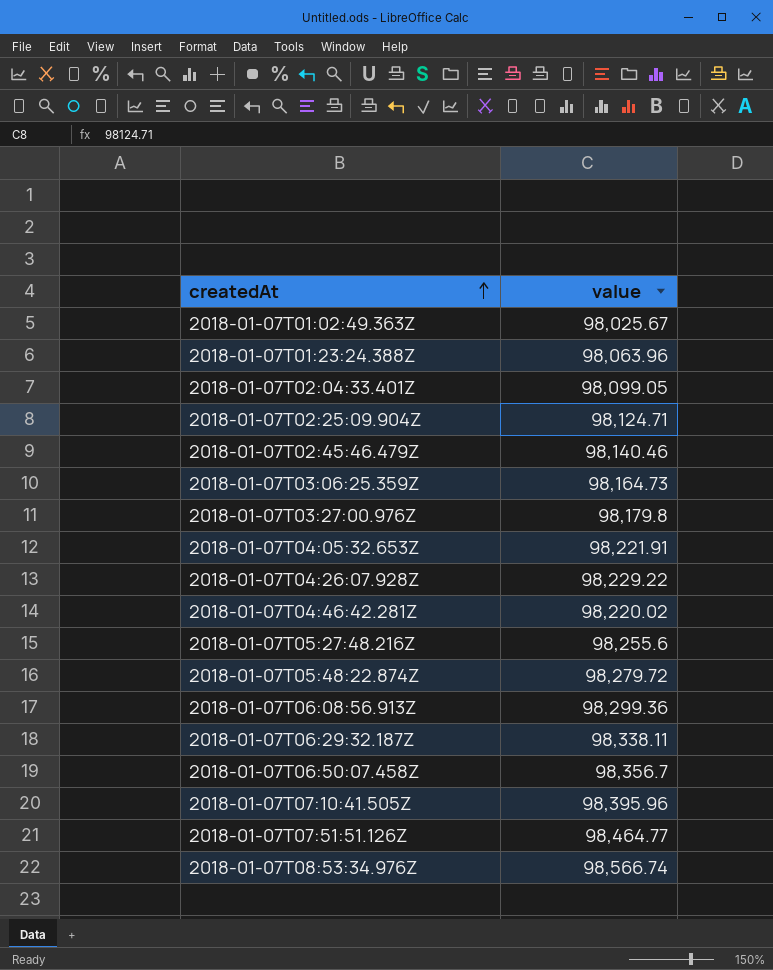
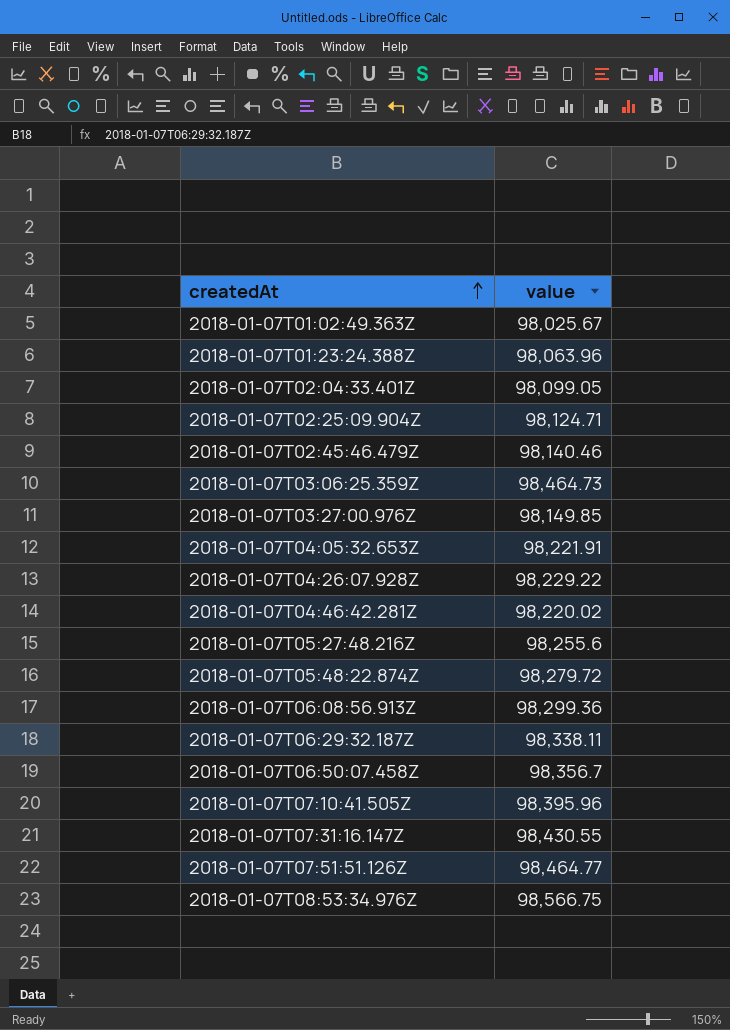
2018-01-07T03:06:25.359Z | value: 98,164.73 -> 98,464.73
2018-01-07T03:27:00.976Z | value: 98,179.8 -> 98,149.85
row 2018-01-07T07:31:16.147Z: none -> 98,430.55
2018-01-07T08:53:34.976Z | value: 98,566.74 -> 98,566.75

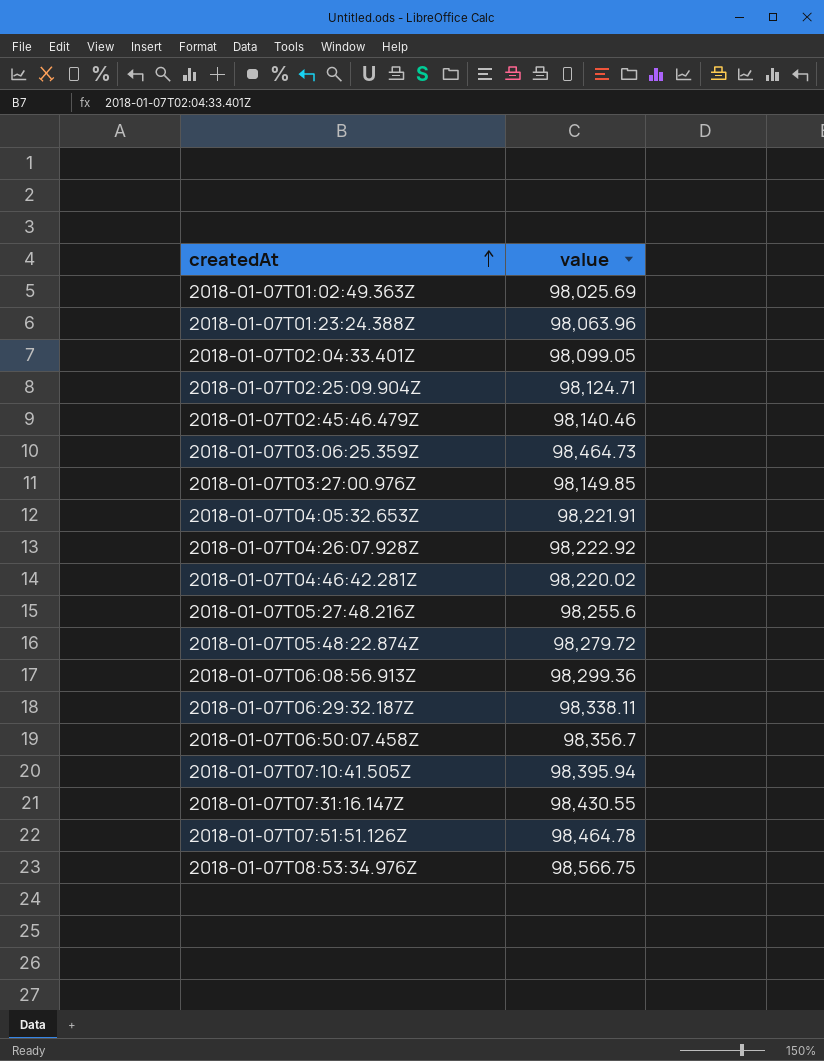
2018-01-07T01:02:49.363Z | value: 98,025.67 -> 98,025.69
2018-01-07T04:26:07.928Z | value: 98,229.22 -> 98,222.92
2018-01-07T07:10:41.505Z | value: 98,395.96 -> 98,395.94
2018-01-07T07:51:51.126Z | value: 98,464.77 -> 98,464.78

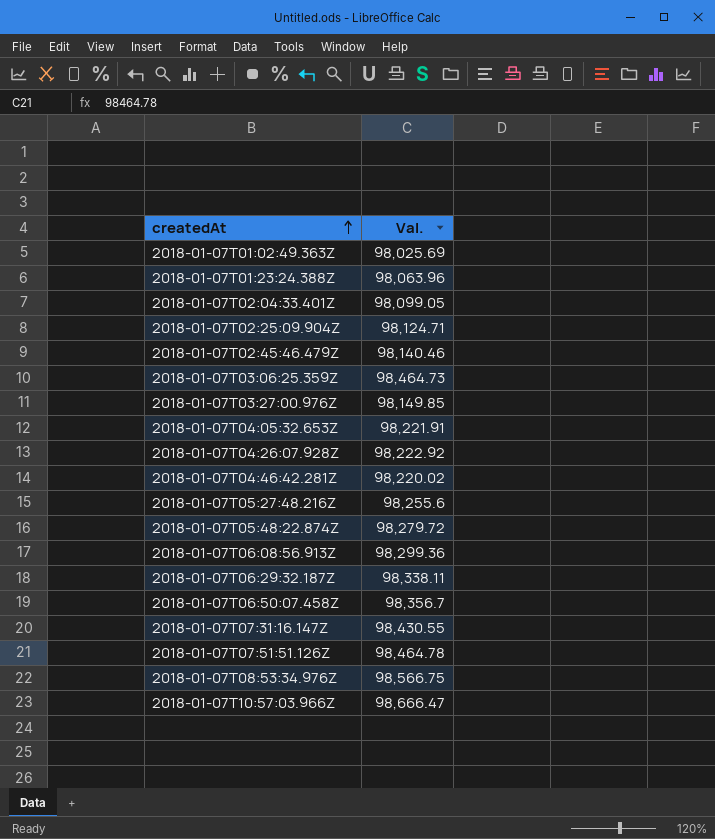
column name: value -> Val.
row 2018-01-07T07:10:41.505Z: 98,395.94 -> none
row 2018-01-07T10:57:03.966Z: none -> 98,666.47

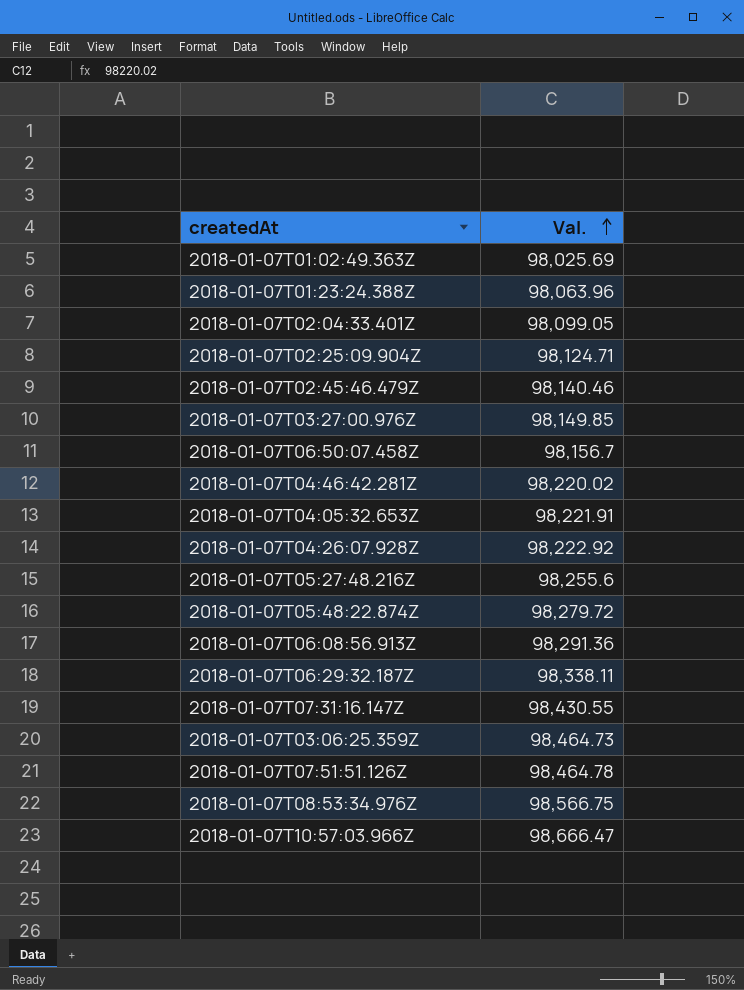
row order: createdAt ascending -> Val. ascending
2018-01-07T06:50:07.458Z | Val.: 98,356.7 -> 98,156.7
2018-01-07T06:08:56.913Z | Val.: 98,299.36 -> 98,291.36

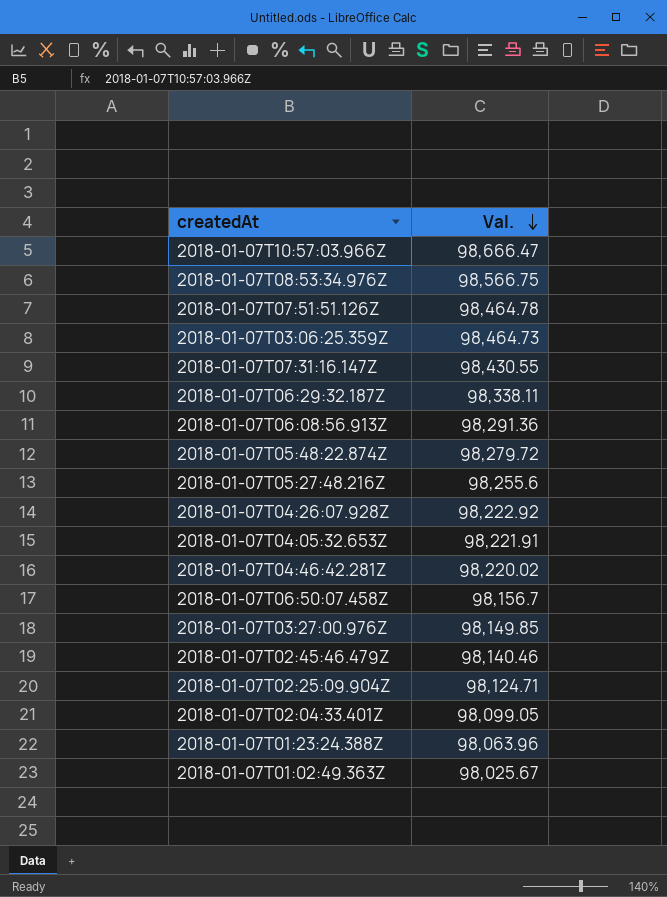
row order: Val. ascending -> Val. descending
2018-01-07T01:02:49.363Z | Val.: 98,025.69 -> 98,025.67

